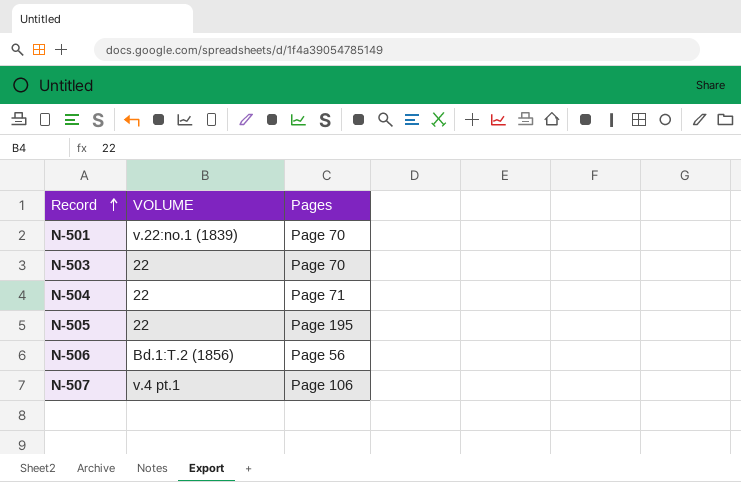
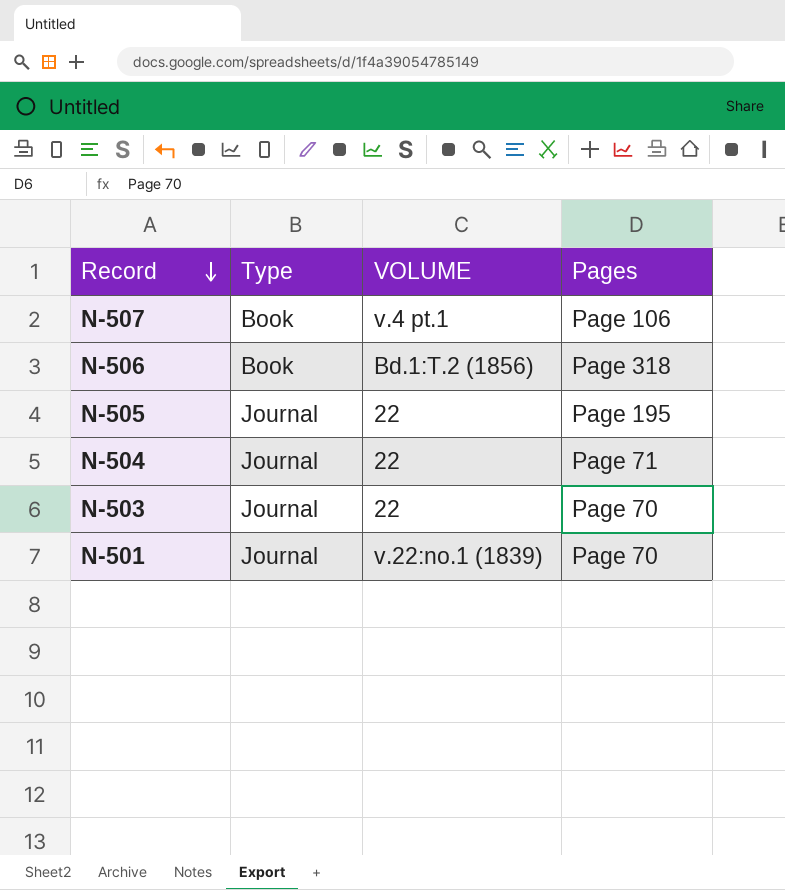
row order: Record ascending -> Record descending
column Type | position: none -> 2
N-506 | Pages: Page 56 -> Page 318

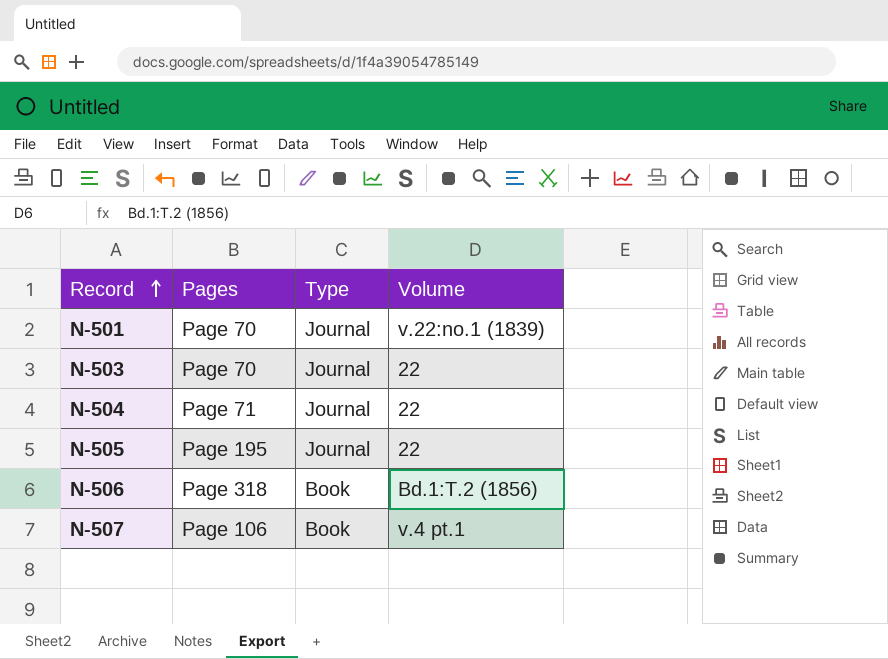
row order: Record descending -> Record ascending
column Pages | position: 4 -> 2
column name: VOLUME -> Volume

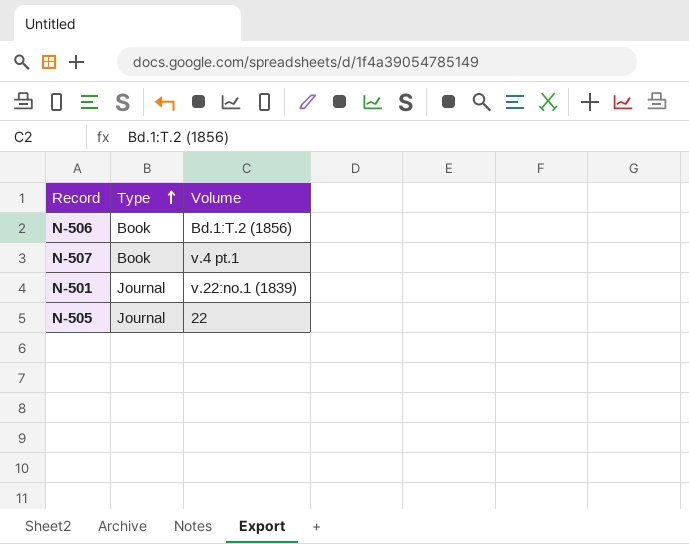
row order: Record ascending -> Type ascending
column Pages | position: 2 -> none
row N-503: Page 70 | Journal | 22 -> none
row N-504: Page 71 | Journal | 22 -> none

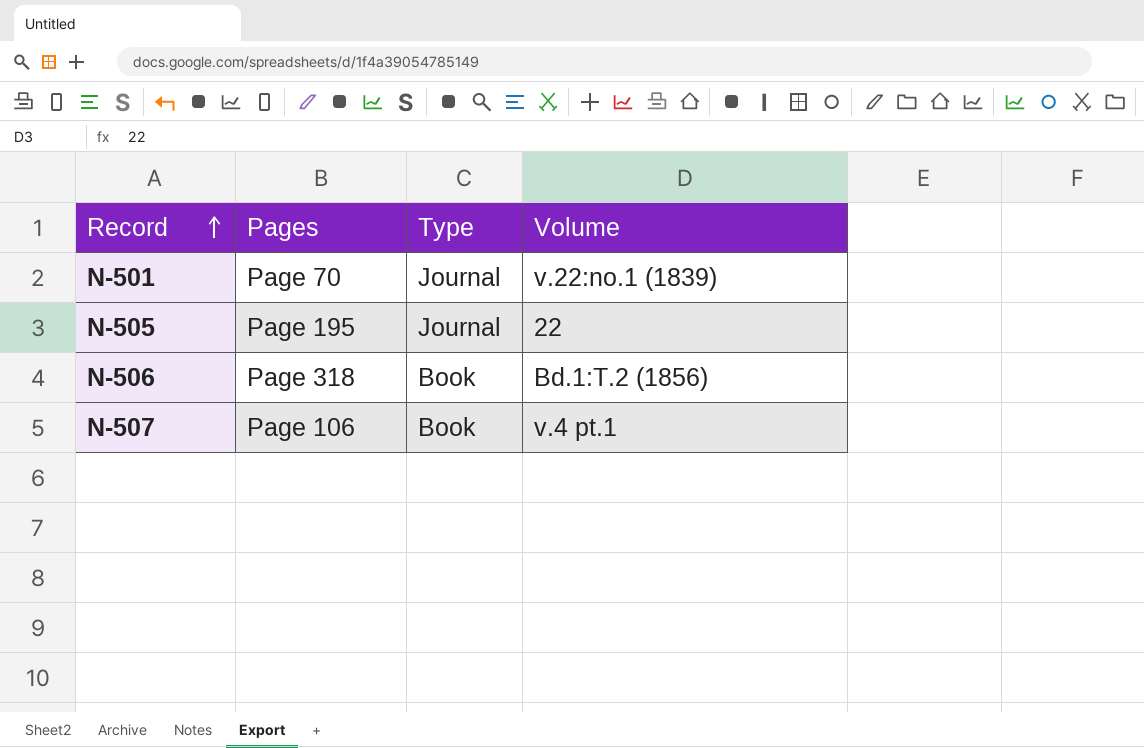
row order: Type ascending -> Record ascending
column Pages | position: none -> 2

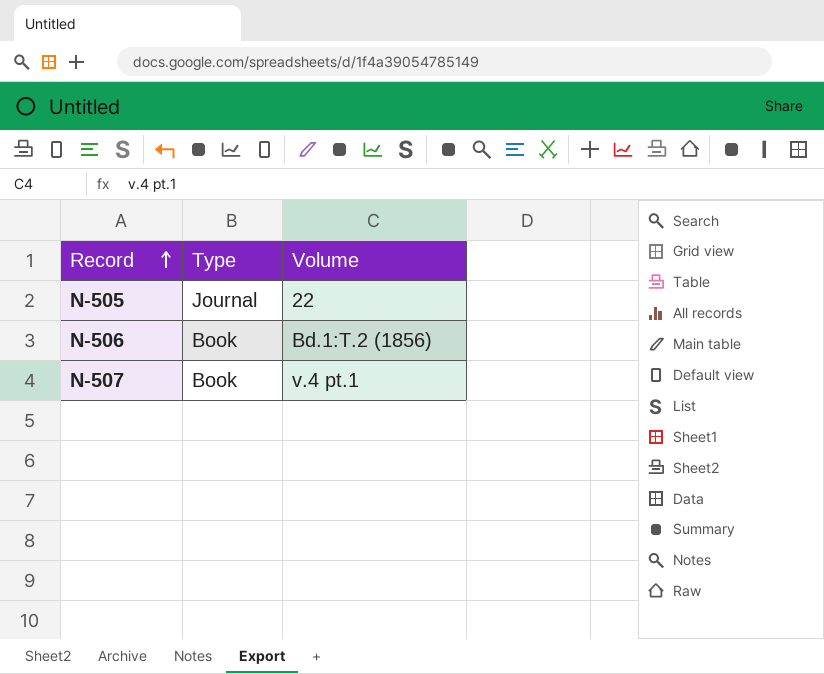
column Pages | position: 2 -> none
row N-501: Page 70 | Journal | v.22:no.1 (1839) -> none

